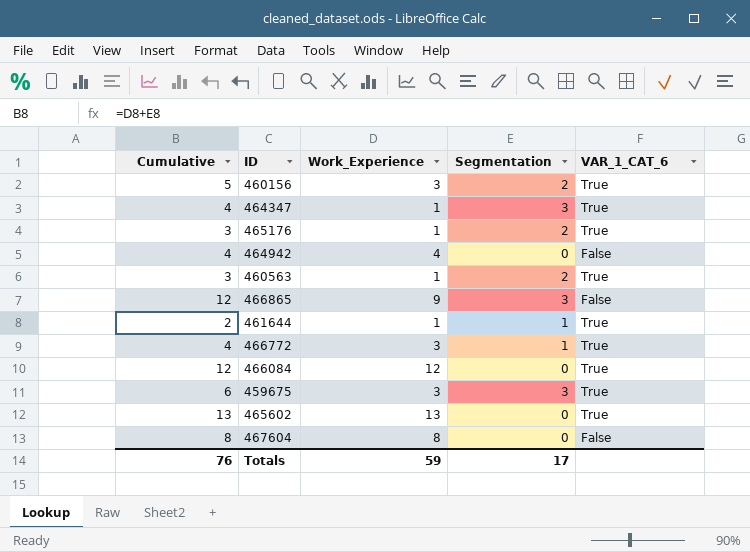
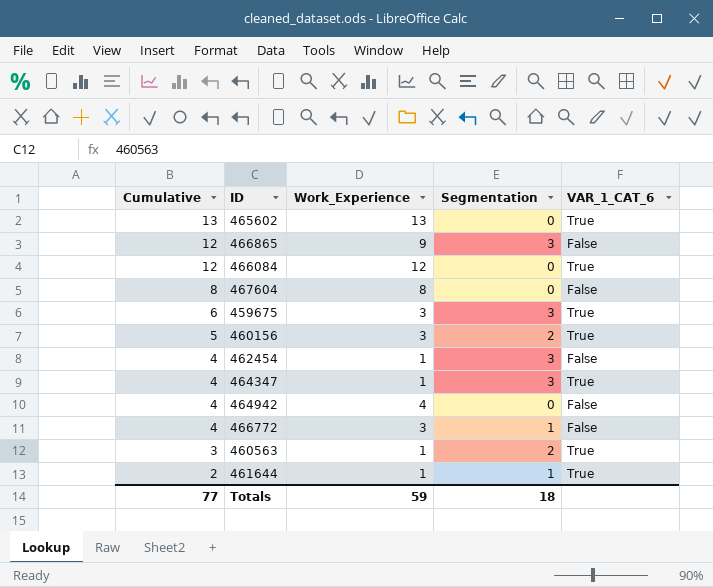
row order: none -> Cumulative descending
row 465176: 3 | 1 | 2 | True -> none
row 462454: none -> 4 | 1 | 3 | False
466772 | VAR_1_CAT_6: True -> False
Totals | Cumulative: 76 -> 77
Totals | Segmentation: 17 -> 18

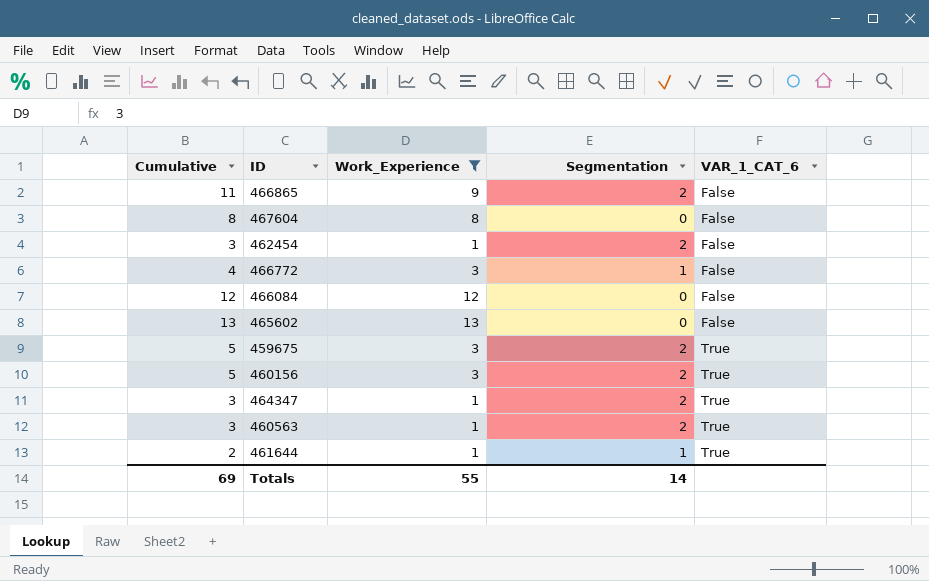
filter: none -> Work_Experience != 4
row order: Cumulative descending -> VAR_1_CAT_6 ascending
466865 | Cumulative: 12 -> 11
466865 | Segmentation: 3 -> 2
462454 | Cumulative: 4 -> 3
462454 | Segmentation: 3 -> 2
466084 | VAR_1_CAT_6: True -> False
465602 | VAR_1_CAT_6: True -> False
459675 | Cumulative: 6 -> 5
459675 | Segmentation: 3 -> 2
464347 | Cumulative: 4 -> 3
464347 | Segmentation: 3 -> 2
Totals | Cumulative: 77 -> 69
Totals | Work_Experience: 59 -> 55
Totals | Segmentation: 18 -> 14

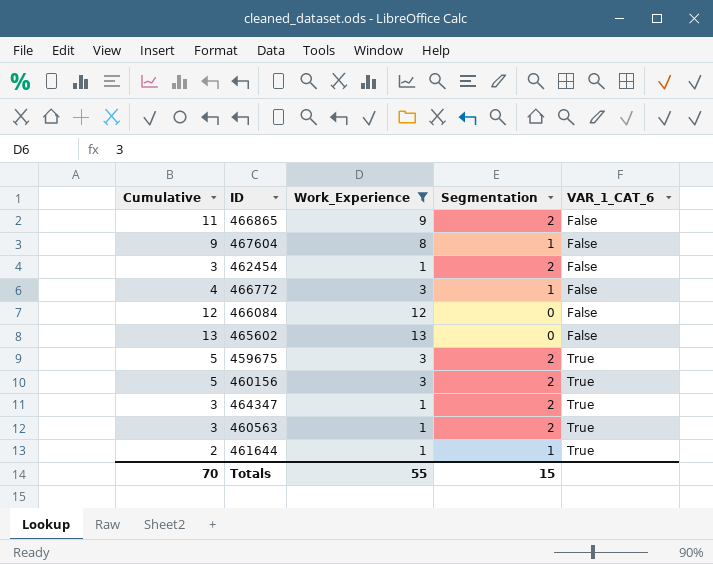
467604 | Cumulative: 8 -> 9
467604 | Segmentation: 0 -> 1
Totals | Cumulative: 69 -> 70
Totals | Segmentation: 14 -> 15

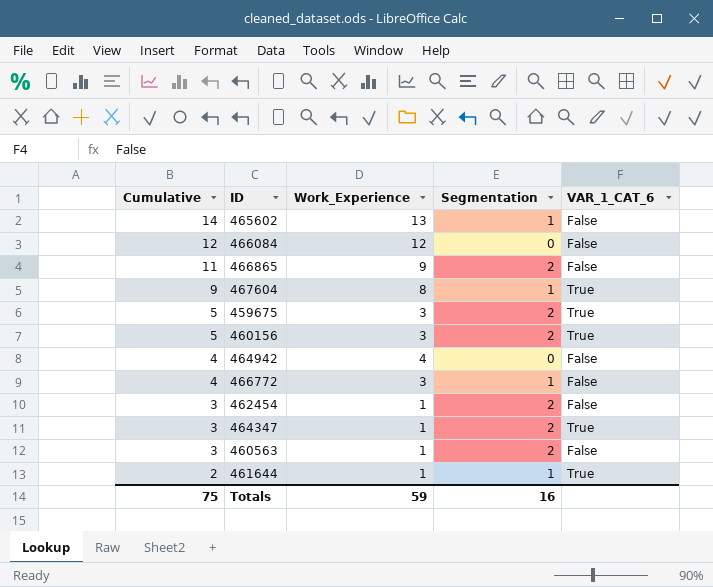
filter: Work_Experience != 4 -> none
row order: VAR_1_CAT_6 ascending -> Cumulative descending
465602 | Cumulative: 13 -> 14
465602 | Segmentation: 0 -> 1
467604 | VAR_1_CAT_6: False -> True
460563 | VAR_1_CAT_6: True -> False
Totals | Cumulative: 70 -> 75
Totals | Work_Experience: 55 -> 59
Totals | Segmentation: 15 -> 16

